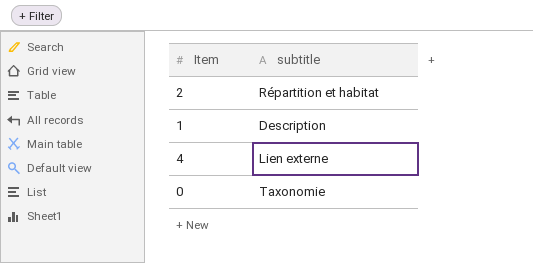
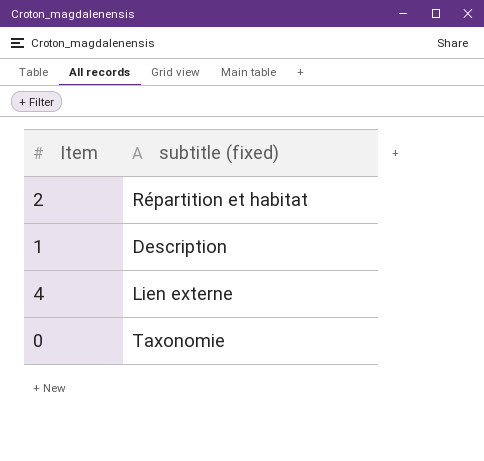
column name: subtitle -> subtitle (fixed)

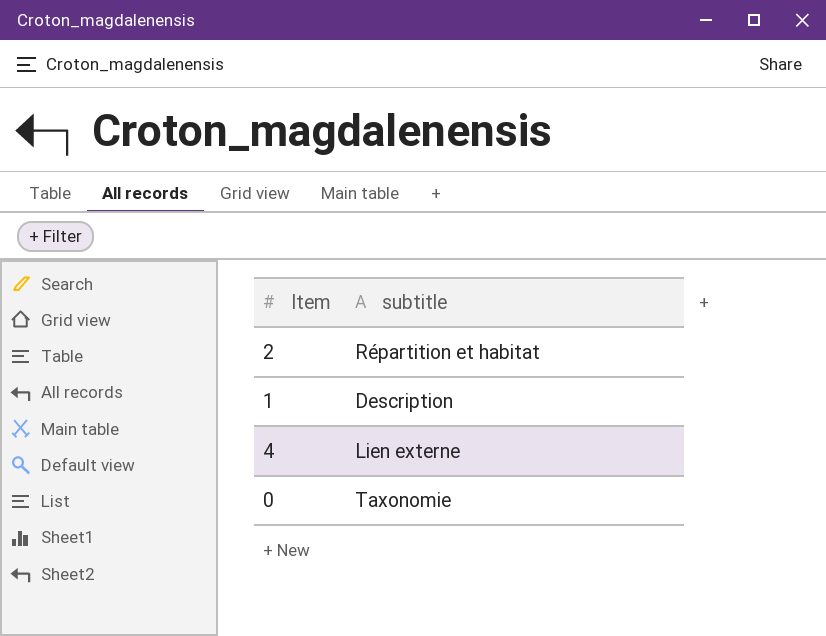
column name: subtitle (fixed) -> subtitle

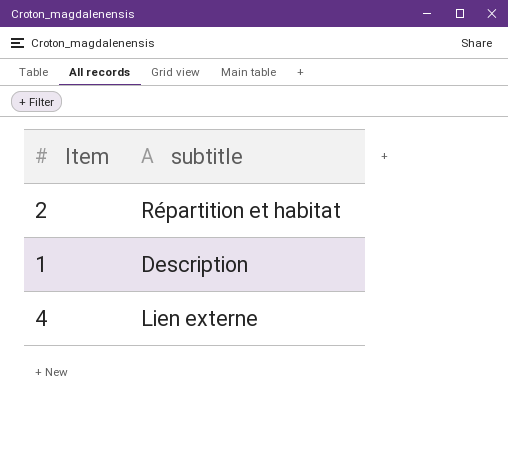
row 0: Taxonomie -> none

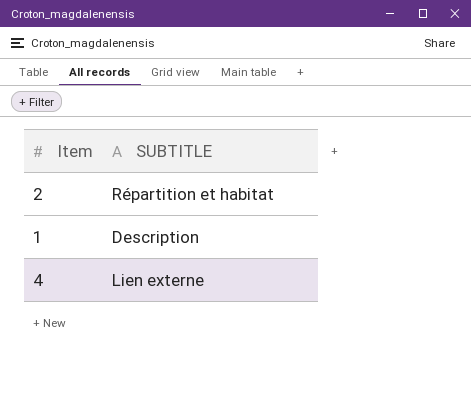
column name: subtitle -> SUBTITLE

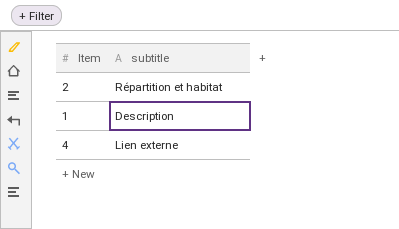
column name: SUBTITLE -> subtitle

